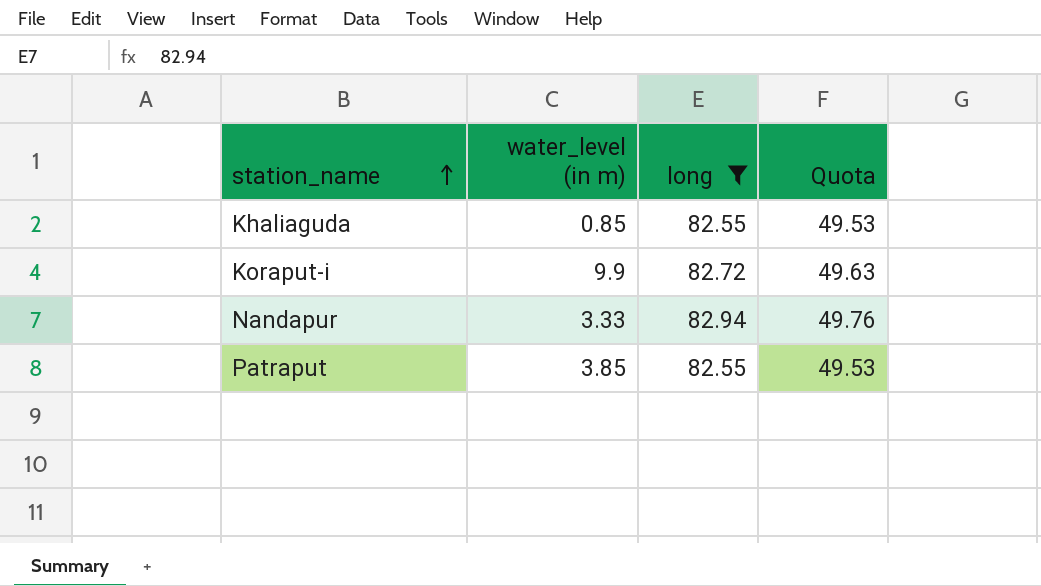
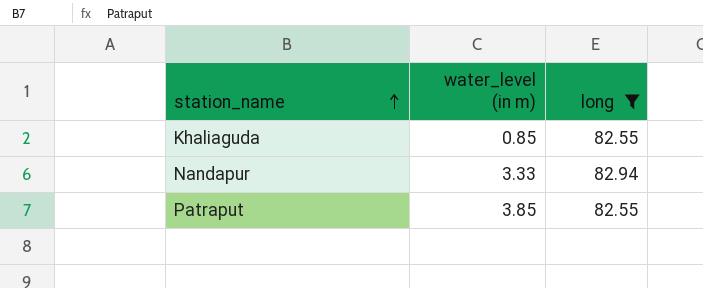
column Quota | formula: [long] * 0.6 -> none
row Koraput-i: 9.9 | 82.72 | 49.63 -> none

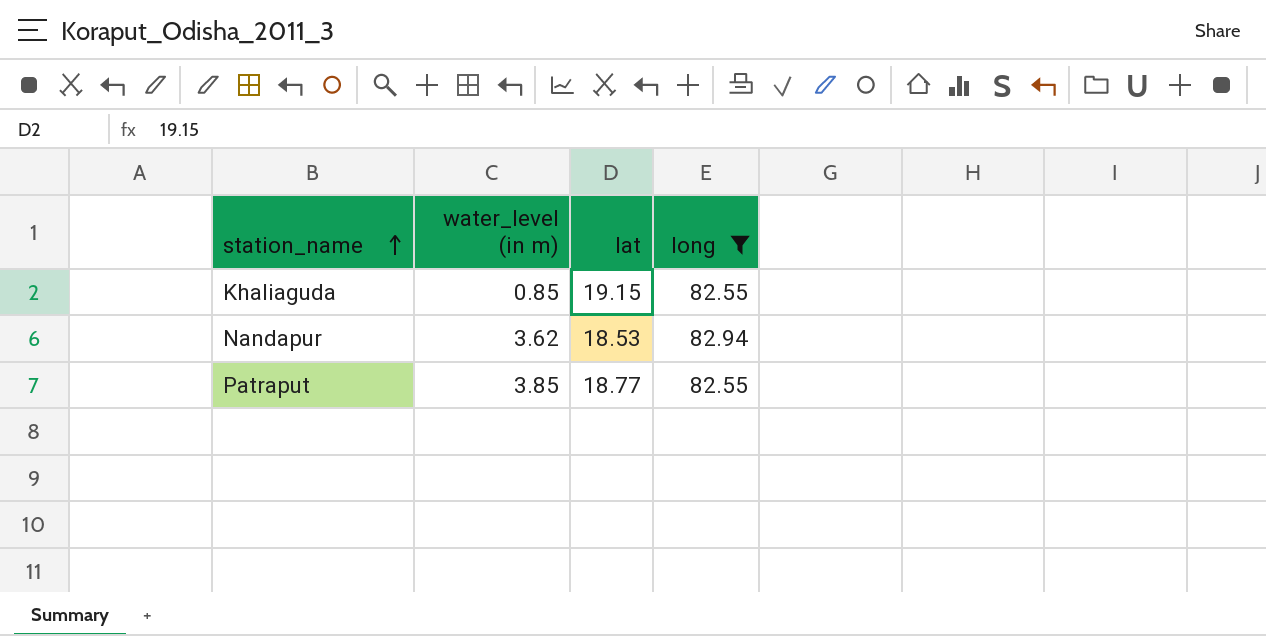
column lat | position: none -> 3
Nandapur | water_level (in m): 3.33 -> 3.62

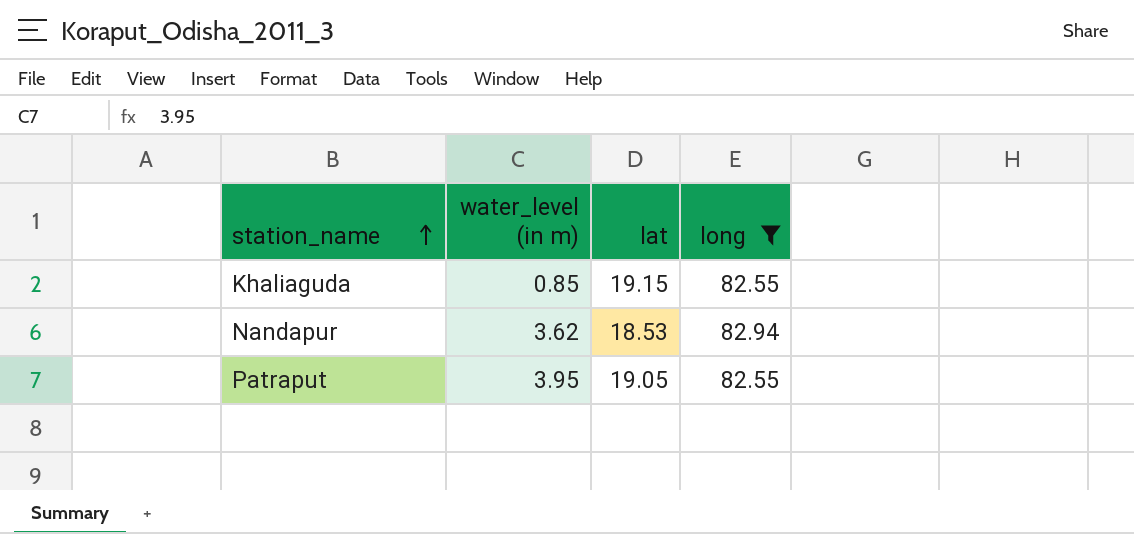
Patraput | water_level (in m): 3.85 -> 3.95
Patraput | lat: 18.77 -> 19.05

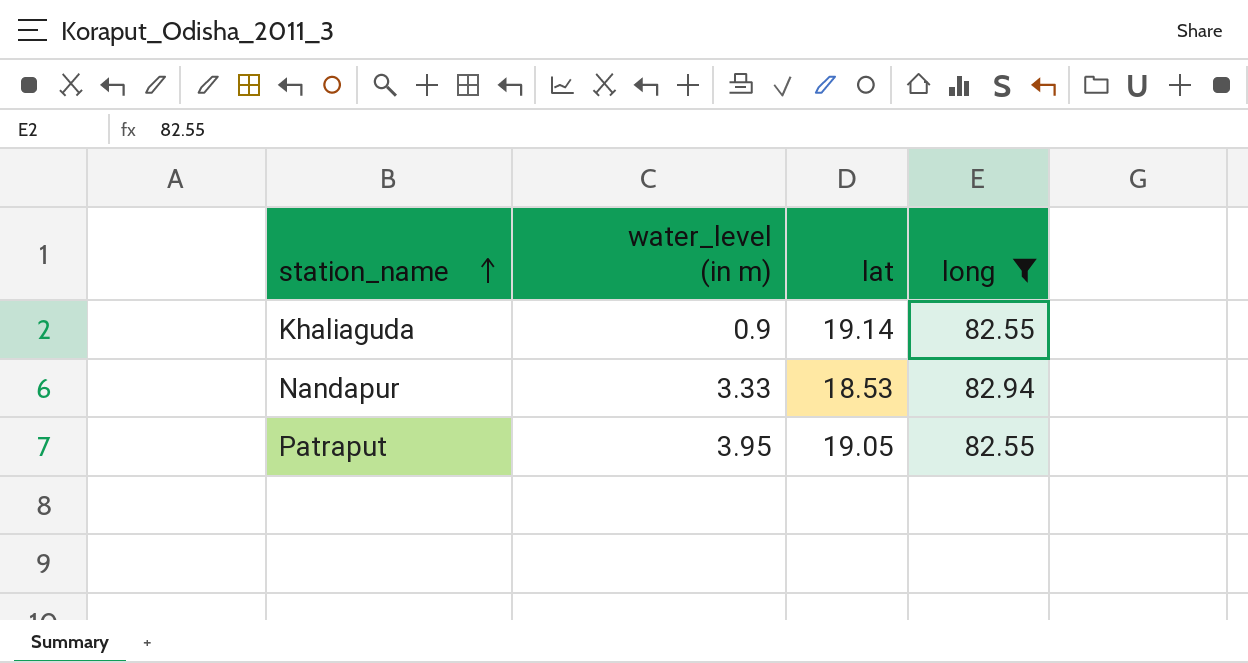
Khaliaguda | water_level (in m): 0.85 -> 0.9
Khaliaguda | lat: 19.15 -> 19.14
Nandapur | water_level (in m): 3.62 -> 3.33

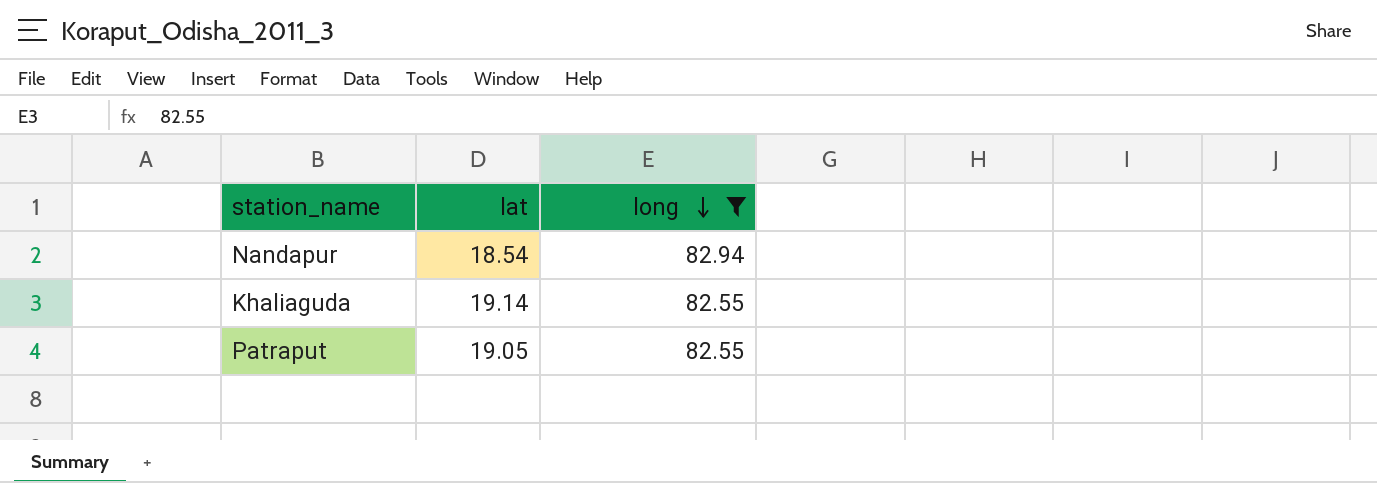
row order: station_name ascending -> long descending
column water_level (in m) | position: 2 -> none
Nandapur | lat: 18.53 -> 18.54

